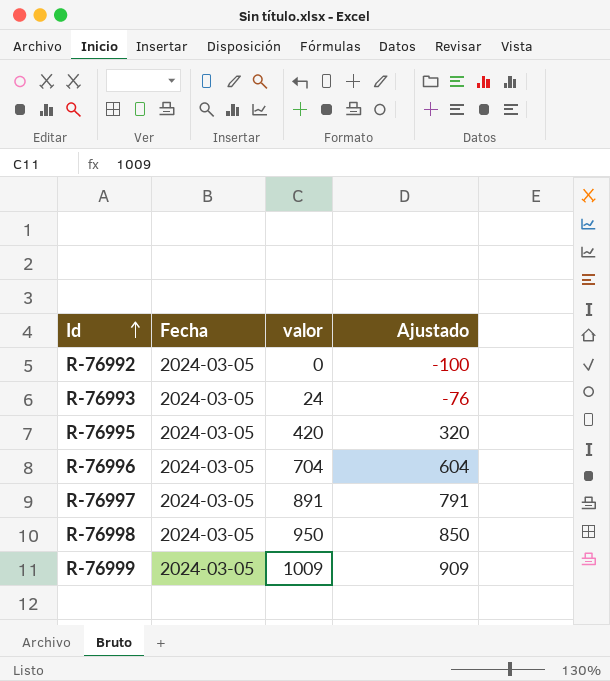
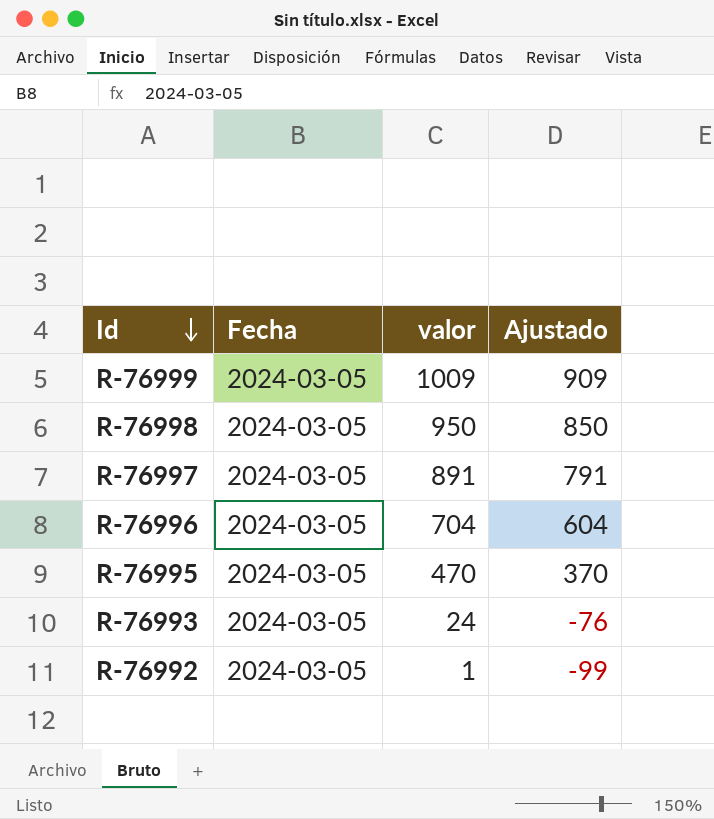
row order: Id ascending -> Id descending
R-76995 | valor: 420 -> 470
R-76995 | Ajustado: 320 -> 370
R-76992 | valor: 0 -> 1
R-76992 | Ajustado: -100 -> -99

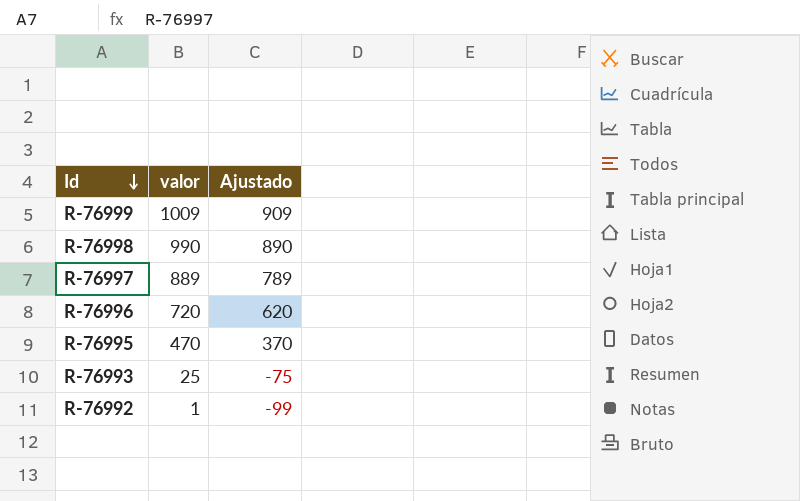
column Fecha | position: 2 -> none
R-76998 | valor: 950 -> 990
R-76998 | Ajustado: 850 -> 890
R-76997 | valor: 891 -> 889
R-76997 | Ajustado: 791 -> 789
R-76996 | valor: 704 -> 720
R-76996 | Ajustado: 604 -> 620
R-76993 | valor: 24 -> 25
R-76993 | Ajustado: -76 -> -75

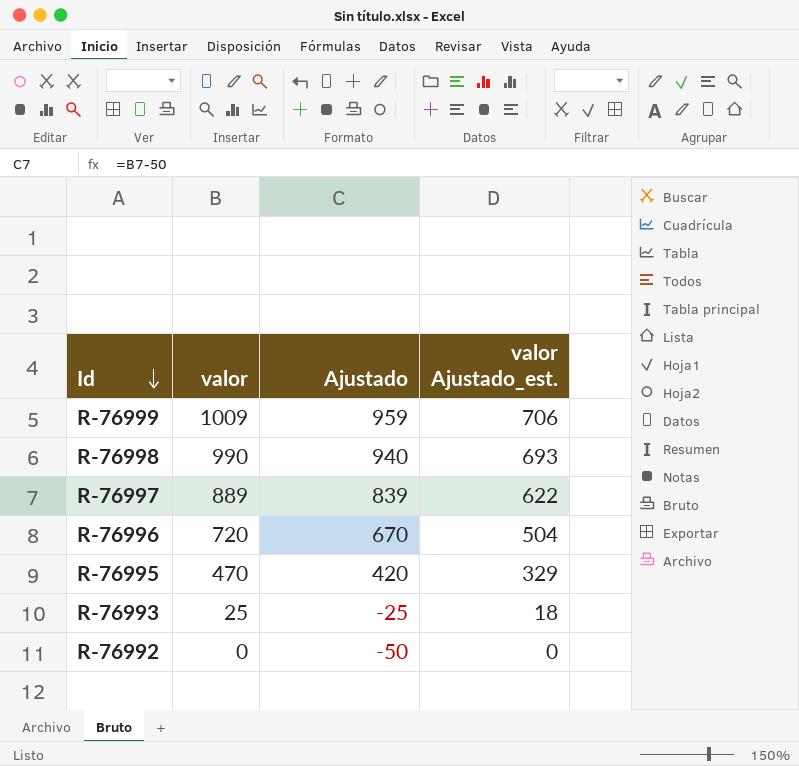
column Ajustado | formula: [valor] - 100 -> [valor] - 50
column valor Ajustado_est. | formula: none -> [valor] * 0,7
R-76992 | valor: 1 -> 0

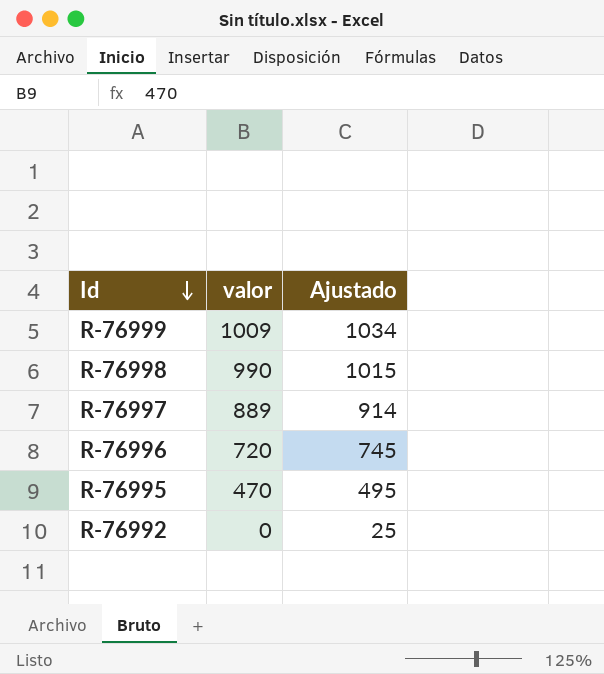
column valor Ajustado_est. | formula: [valor] * 0,7 -> none
column Ajustado | formula: [valor] - 50 -> [valor] + 25
row R-76993: 25 | -25 | 18 -> none

